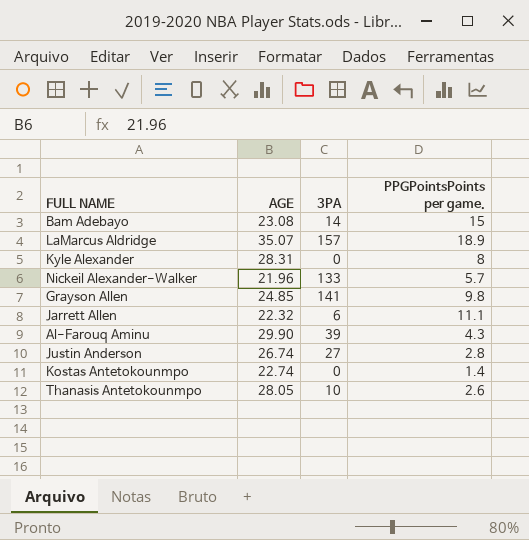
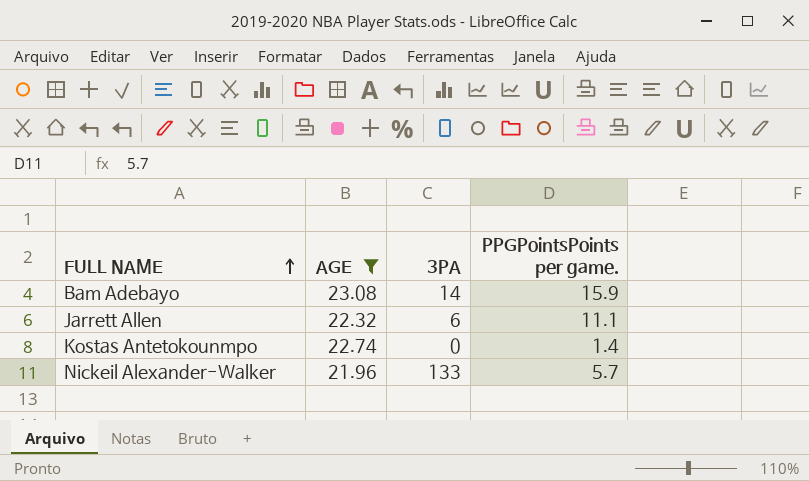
filter: none -> AGE <= 23.08
row order: none -> FULL NAME ascending
Bam Adebayo | PPGPointsPoints per game.: 15 -> 15.9

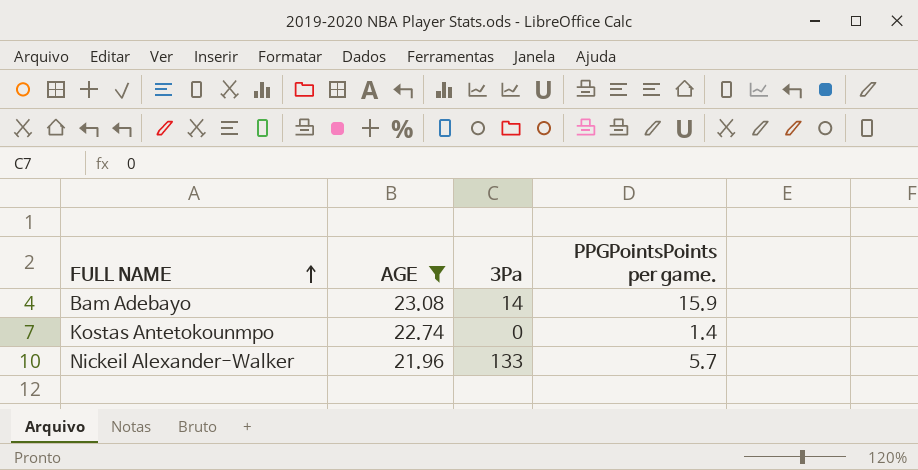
column name: 3PA -> 3Pa
row Jarrett Allen: 22.32 | 6 | 11.1 -> none

